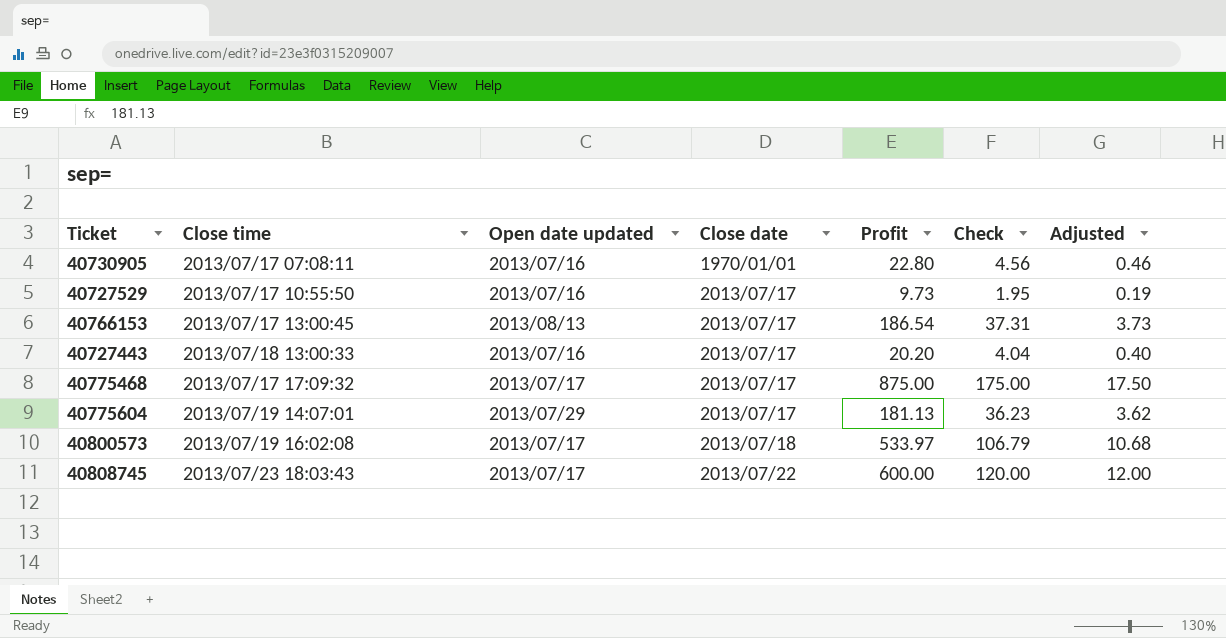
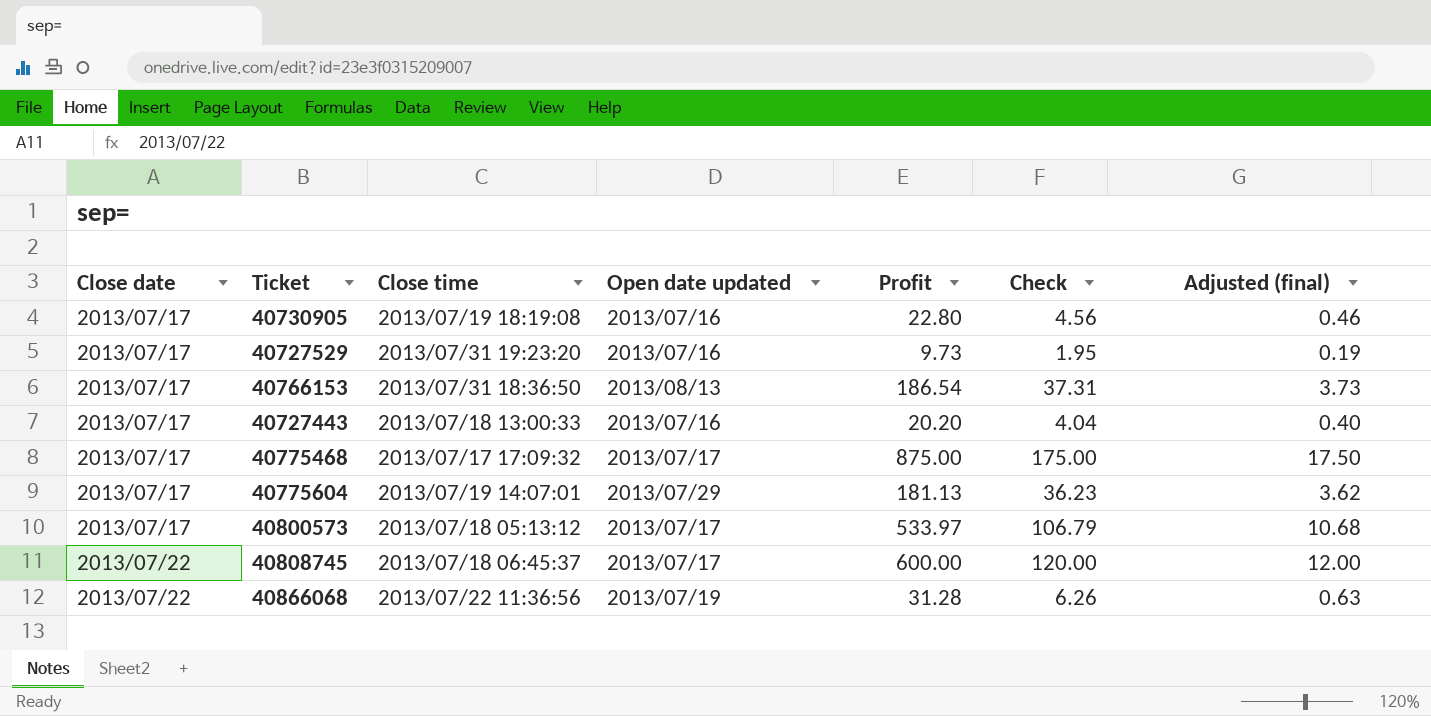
column Close date | position: 4 -> 1
column name: Adjusted -> Adjusted (final)
40730905 | Close date: 1970/01/01 -> 2013/07/17
40730905 | Close time: 2013/07/17 07:08:11 -> 2013/07/19 18:19:08
40727529 | Close time: 2013/07/17 10:55:50 -> 2013/07/31 19:23:20
40766153 | Close time: 2013/07/17 13:00:45 -> 2013/07/31 18:36:50
40800573 | Close date: 2013/07/18 -> 2013/07/17
40800573 | Close time: 2013/07/19 16:02:08 -> 2013/07/18 05:13:12
40808745 | Close time: 2013/07/23 18:03:43 -> 2013/07/18 06:45:37
row 40866068: none -> 2013/07/22 | 2013/07/22 11:36:56 | 2013/07/19 | 31.28 | 6.26 | 0.63

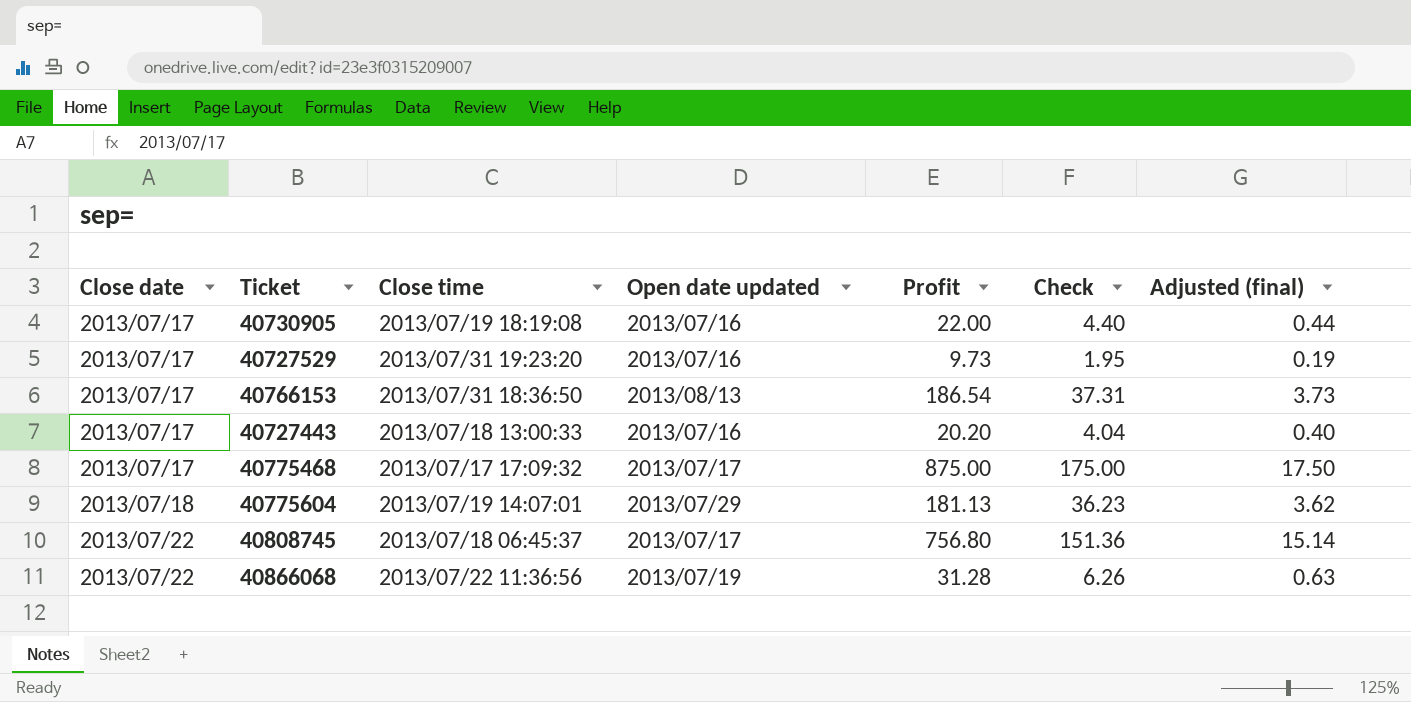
row 40800573: 2013/07/17 | 2013/07/18 05:13:12 | 2013/07/17 | 533.97 | 106.79 | 10.68 -> none
40730905 | Profit: 22.80 -> 22.00
40730905 | Check: 4.56 -> 4.40
40730905 | Adjusted (final): 0.46 -> 0.44
40775604 | Close date: 2013/07/17 -> 2013/07/18
40808745 | Profit: 600.00 -> 756.80
40808745 | Check: 120.00 -> 151.36
40808745 | Adjusted (final): 12.00 -> 15.14

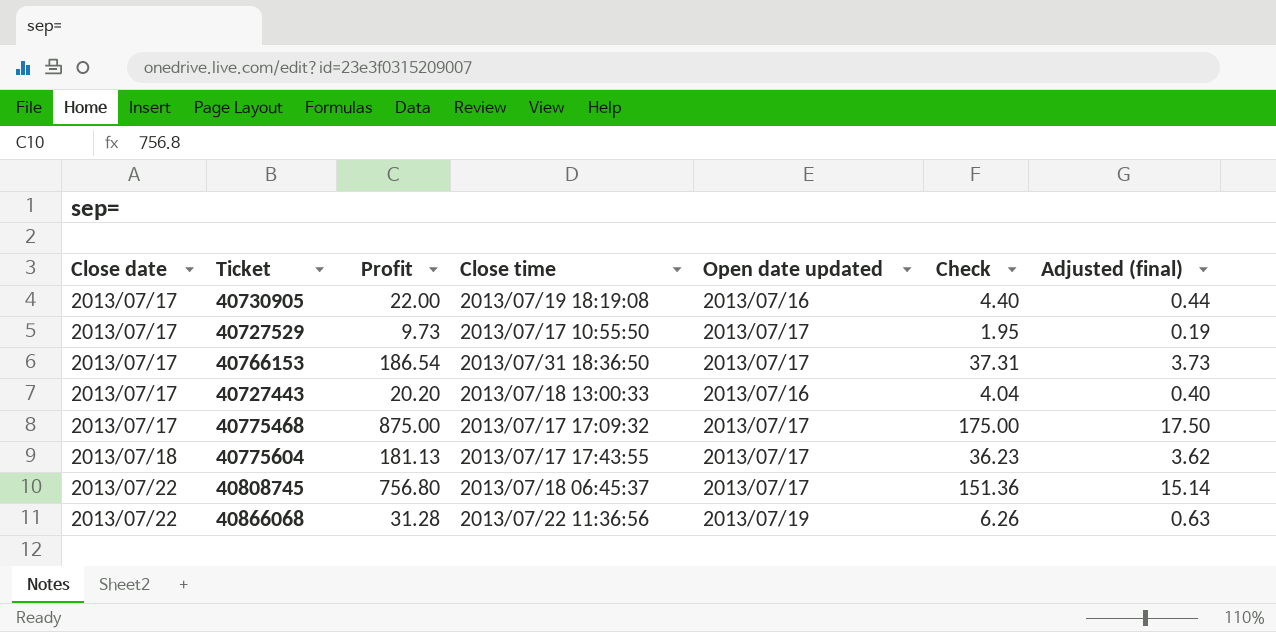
column Profit | position: 5 -> 3
40727529 | Close time: 2013/07/31 19:23:20 -> 2013/07/17 10:55:50
40727529 | Open date updated: 2013/07/16 -> 2013/07/17
40766153 | Open date updated: 2013/08/13 -> 2013/07/17
40775604 | Close time: 2013/07/19 14:07:01 -> 2013/07/17 17:43:55
40775604 | Open date updated: 2013/07/29 -> 2013/07/17

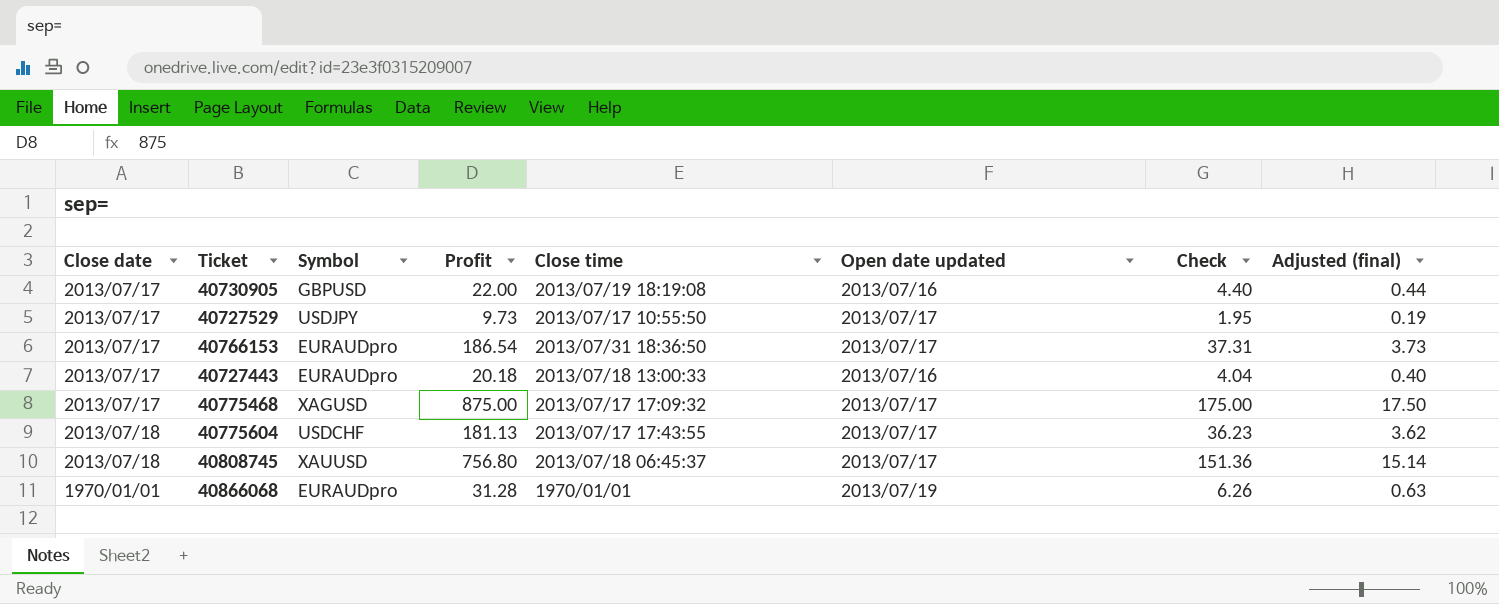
column Symbol | position: none -> 3
40727443 | Profit: 20.20 -> 20.18
40808745 | Close date: 2013/07/22 -> 2013/07/18
40866068 | Close date: 2013/07/22 -> 1970/01/01
40866068 | Close time: 2013/07/22 11:36:56 -> 1970/01/01

